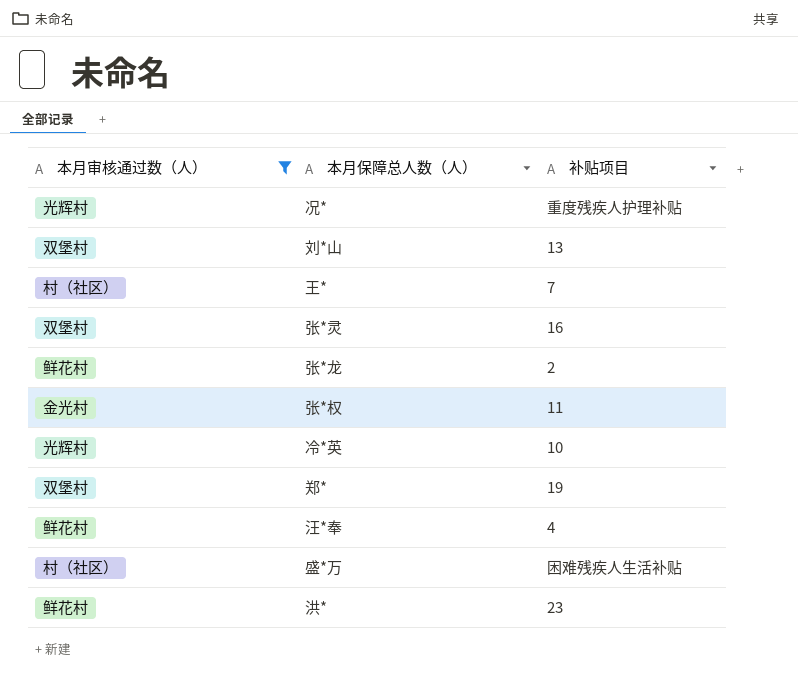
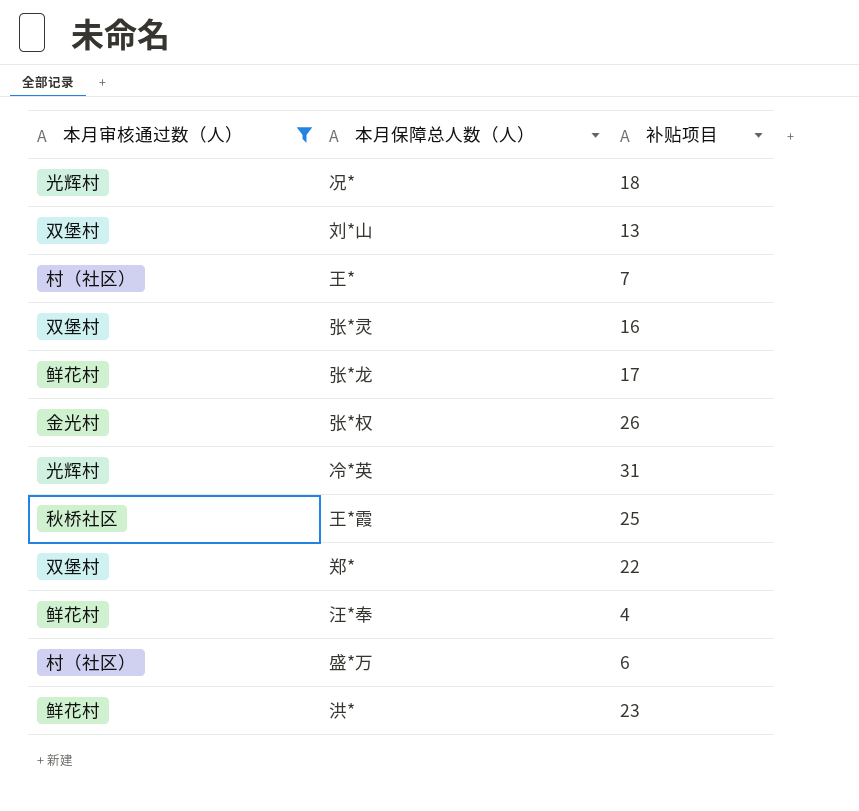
况* | 补贴项目: 重度残疾人护理补贴 -> 18
张*龙 | 补贴项目: 2 -> 17
张*权 | 补贴项目: 11 -> 26
冷*英 | 补贴项目: 10 -> 31
row 王*霞: none -> 秋桥社区 | 25
郑* | 补贴项目: 19 -> 22
盛*万 | 补贴项目: 困难残疾人生活补贴 -> 6

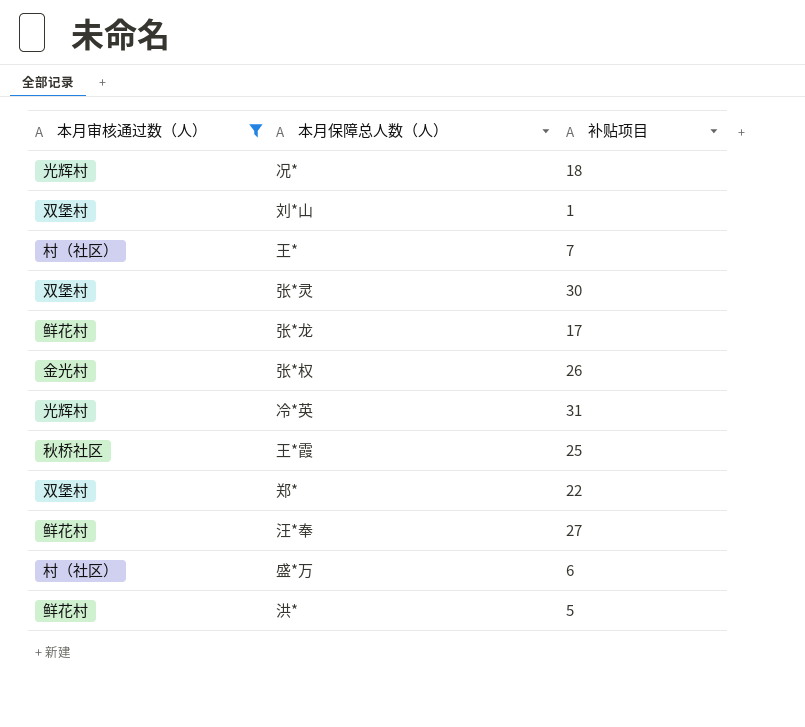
刘*山 | 补贴项目: 13 -> 1
张*灵 | 补贴项目: 16 -> 30
汪*奉 | 补贴项目: 4 -> 27
洪* | 补贴项目: 23 -> 5

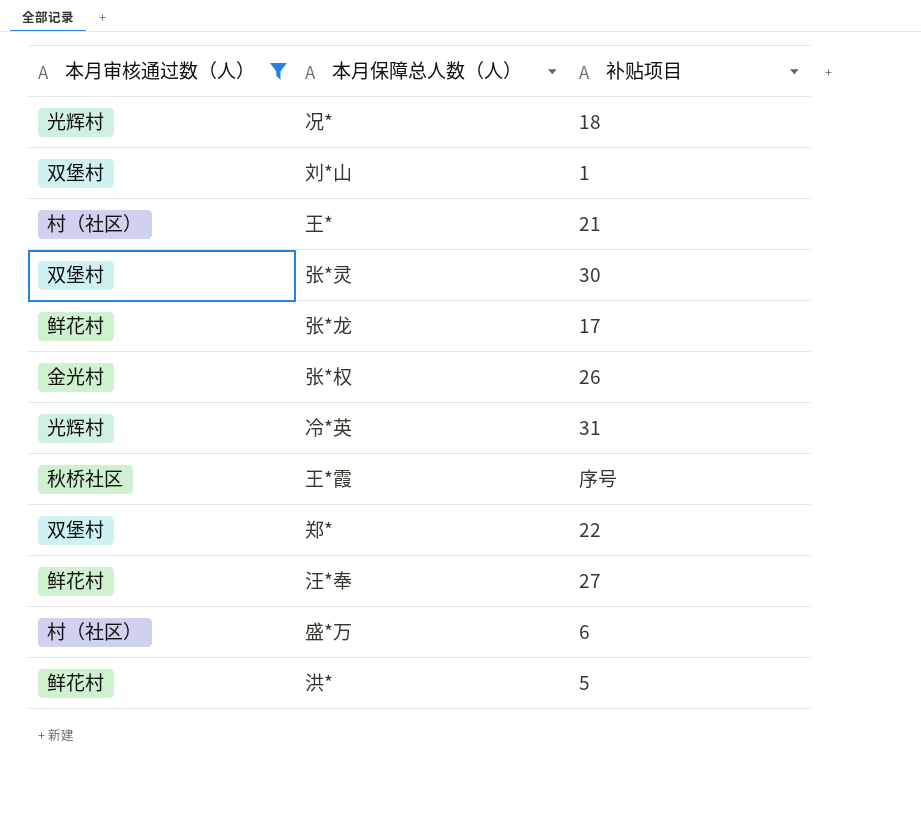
王* | 补贴项目: 7 -> 21
王*霞 | 补贴项目: 25 -> 序号

